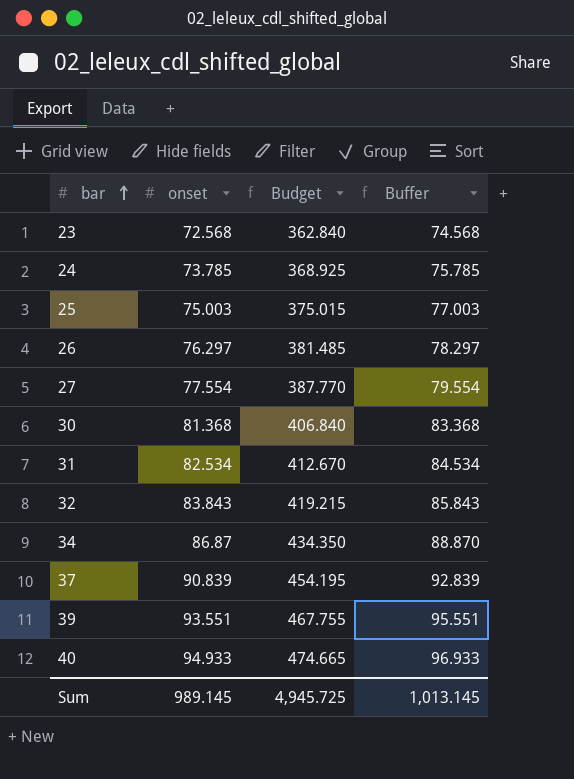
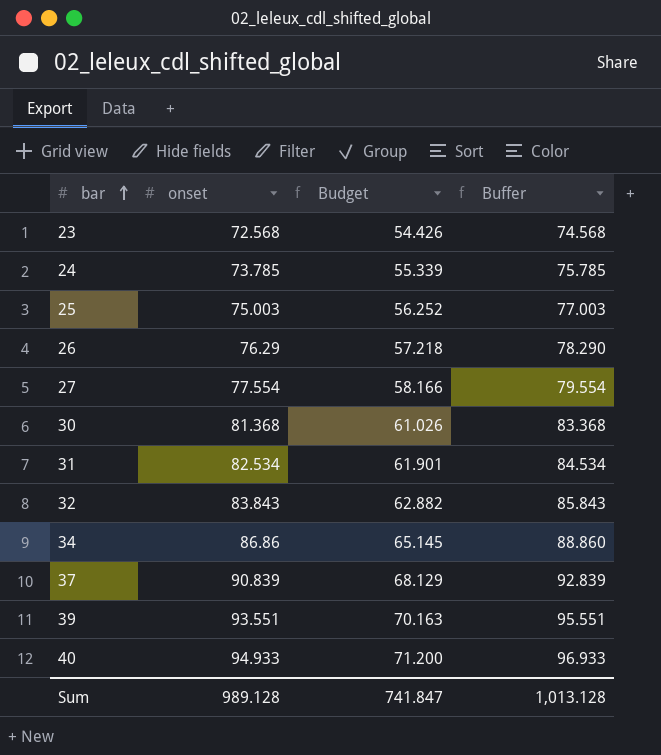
column Budget | formula: [onset] * 5 -> [onset] * 0.75
26 | onset: 76.297 -> 76.29
26 | Buffer: 78.297 -> 78.290
34 | onset: 86.87 -> 86.86
34 | Buffer: 88.870 -> 88.860
Sum | onset: 989.145 -> 989.128
Sum | Budget: 4,945.725 -> 741.847
Sum | Buffer: 1,013.145 -> 1,013.128

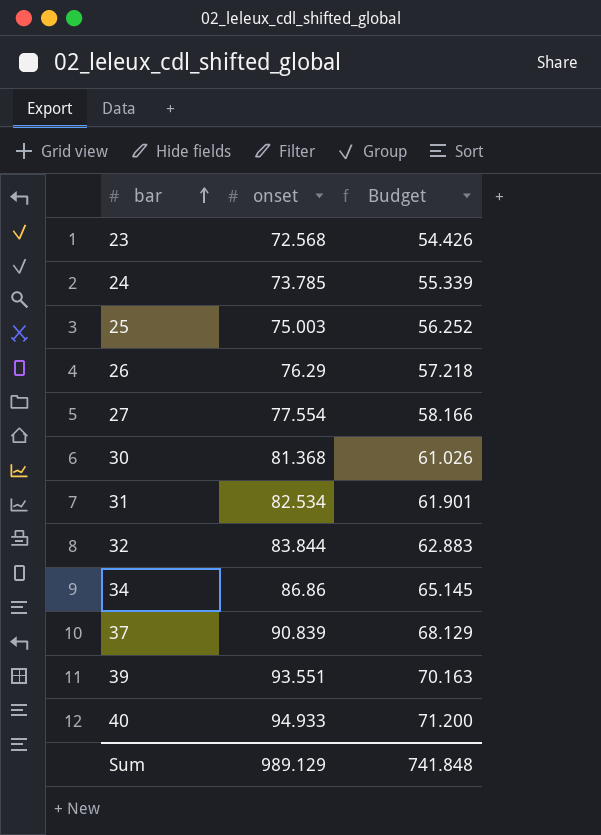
column Buffer | formula: [onset] + 2 -> none
32 | onset: 83.843 -> 83.844
32 | Budget: 62.882 -> 62.883
Sum | onset: 989.128 -> 989.129
Sum | Budget: 741.847 -> 741.848

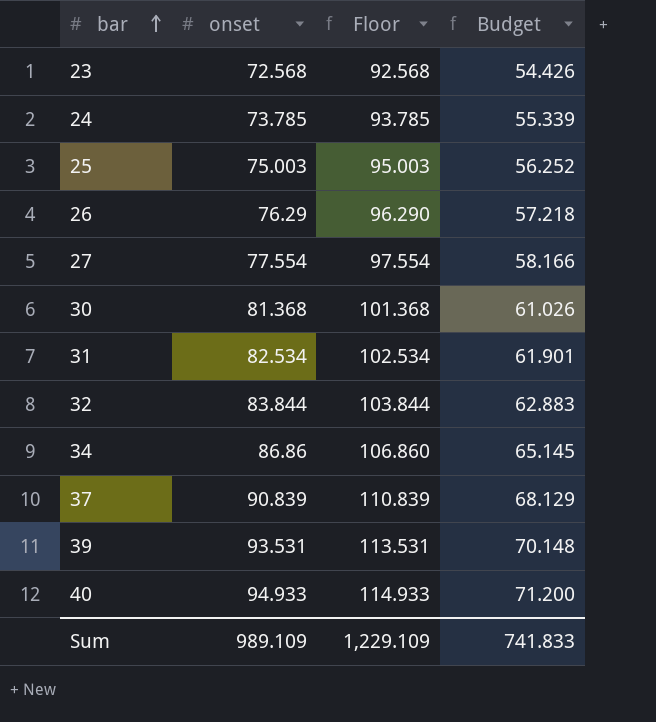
column Floor | formula: none -> [onset] + 20
39 | onset: 93.551 -> 93.531
39 | Budget: 70.163 -> 70.148
Sum | onset: 989.129 -> 989.109
Sum | Budget: 741.848 -> 741.833

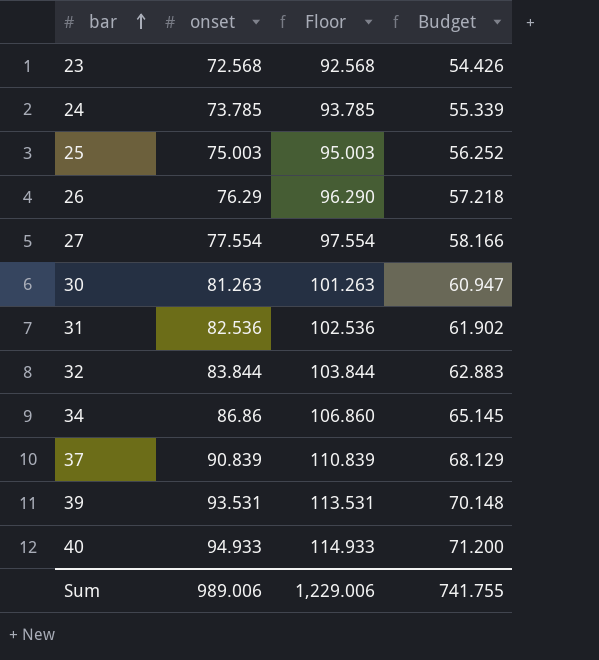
30 | onset: 81.368 -> 81.263
30 | Floor: 101.368 -> 101.263
30 | Budget: 61.026 -> 60.947
31 | onset: 82.534 -> 82.536
31 | Floor: 102.534 -> 102.536
31 | Budget: 61.901 -> 61.902
Sum | onset: 989.109 -> 989.006
Sum | Floor: 1,229.109 -> 1,229.006
Sum | Budget: 741.833 -> 741.755

